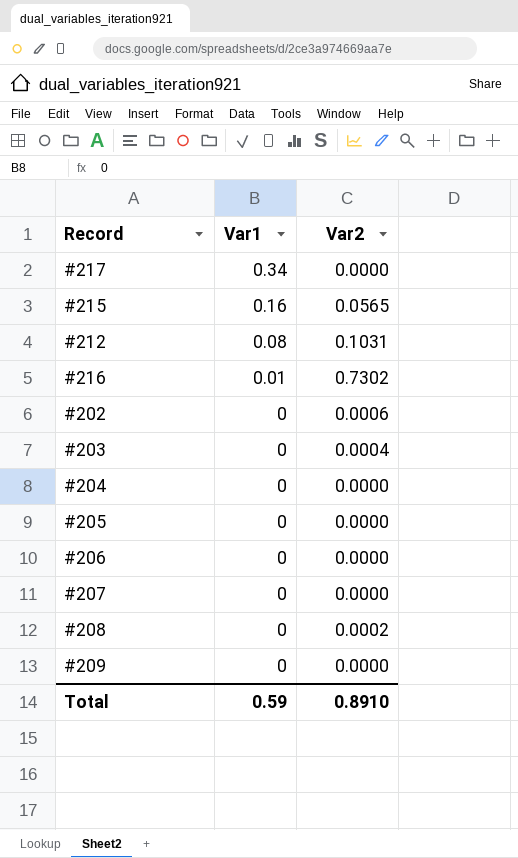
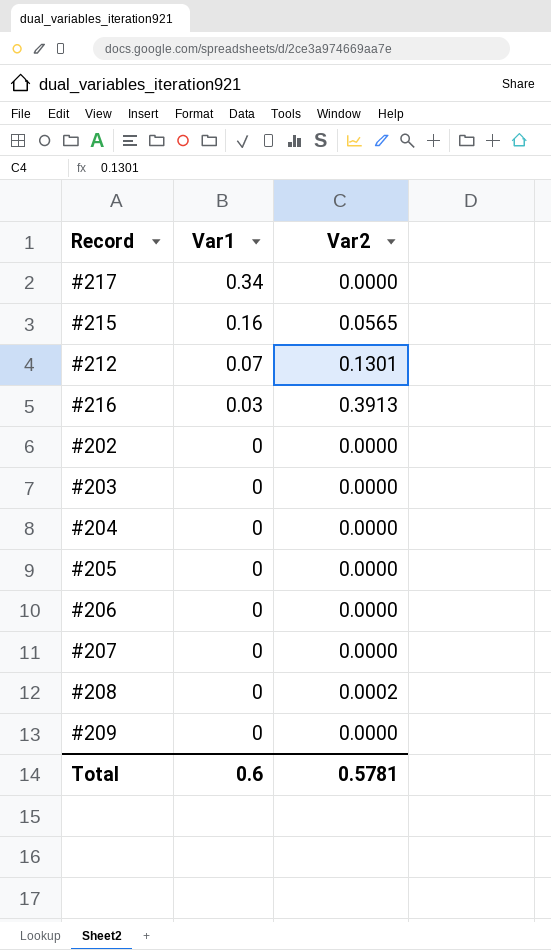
#212 | Var1: 0.08 -> 0.07
#212 | Var2: 0.1031 -> 0.1301
#216 | Var1: 0.01 -> 0.03
#216 | Var2: 0.7302 -> 0.3913
#202 | Var2: 0.0006 -> 0.0000
#203 | Var2: 0.0004 -> 0.0000
Total | Var1: 0.59 -> 0.6
Total | Var2: 0.8910 -> 0.5781

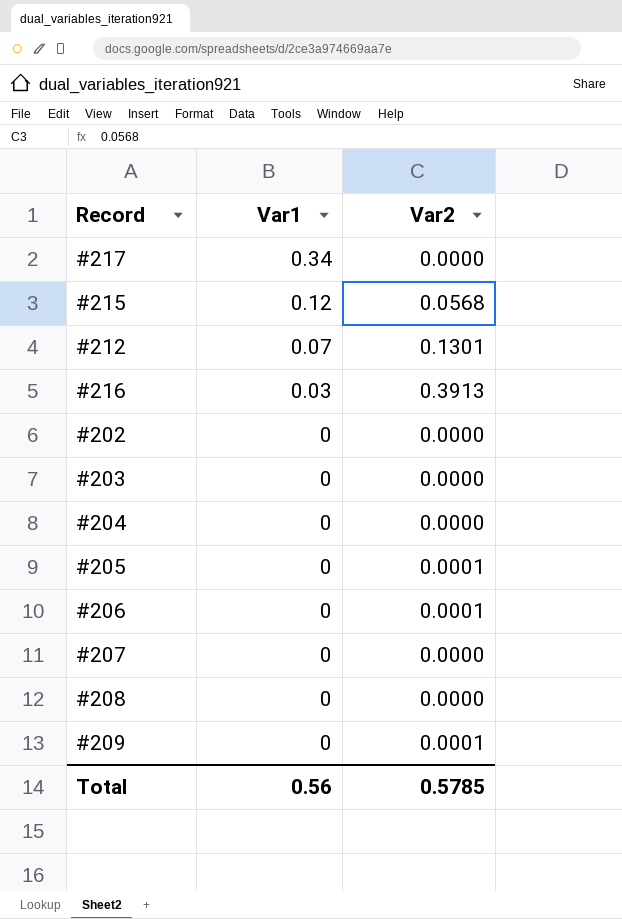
#215 | Var1: 0.16 -> 0.12
#215 | Var2: 0.0565 -> 0.0568
#205 | Var2: 0.0000 -> 0.0001
#206 | Var2: 0.0000 -> 0.0001
#208 | Var2: 0.0002 -> 0.0000
#209 | Var2: 0.0000 -> 0.0001
Total | Var1: 0.6 -> 0.56
Total | Var2: 0.5781 -> 0.5785

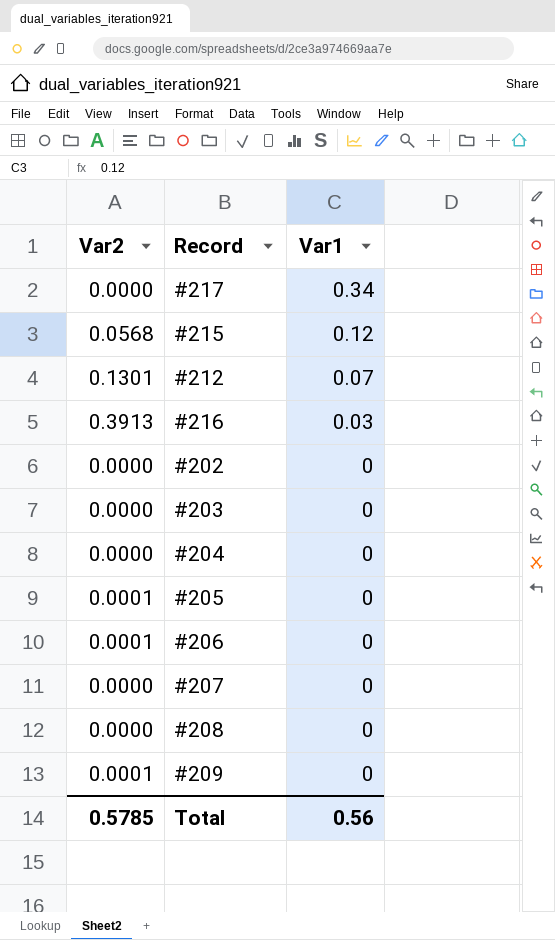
column Var2 | position: 3 -> 1

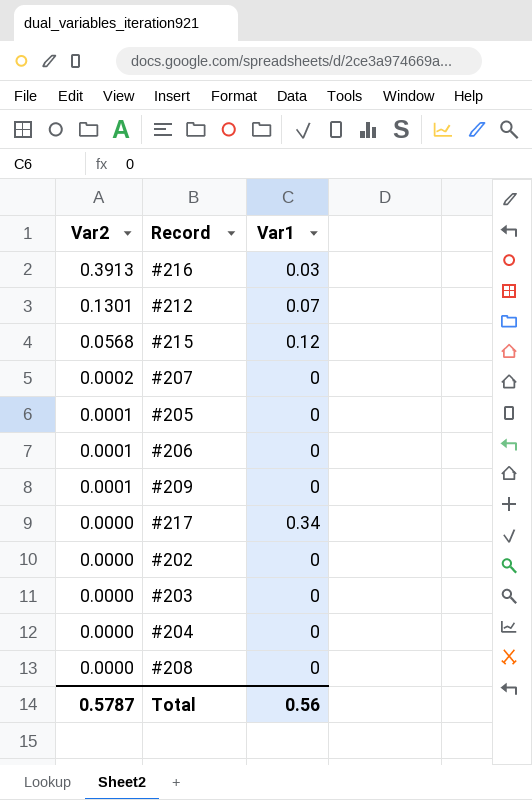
row order: Var1 descending -> Var2 descending
#207 | Var2: 0.0000 -> 0.0002
Total | Var2: 0.5785 -> 0.5787

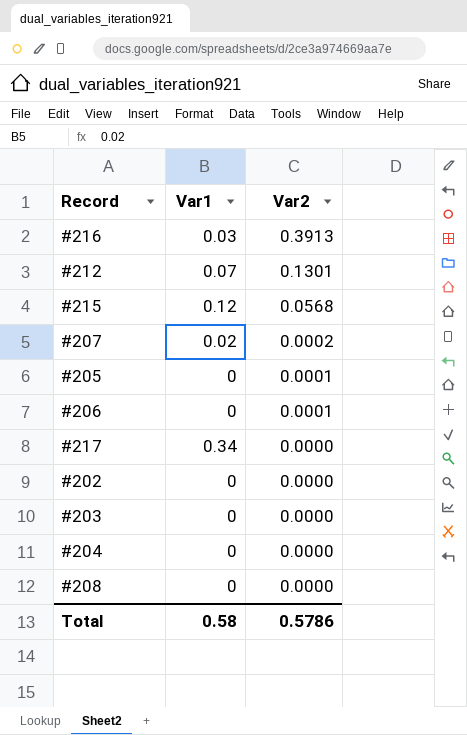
column Var2 | position: 1 -> 3
row #209: 0.0001 | 0 -> none
#207 | Var1: 0 -> 0.02
Total | Var1: 0.56 -> 0.58
Total | Var2: 0.5787 -> 0.5786

